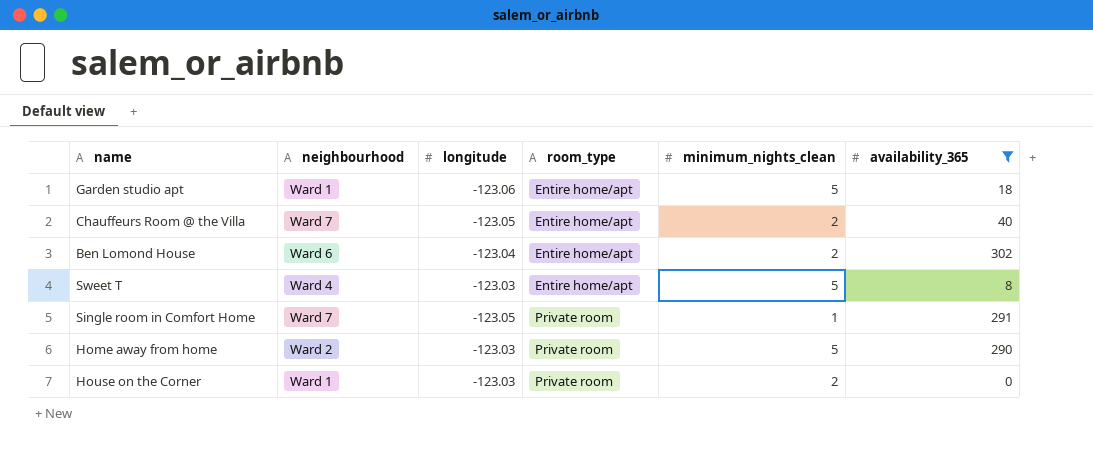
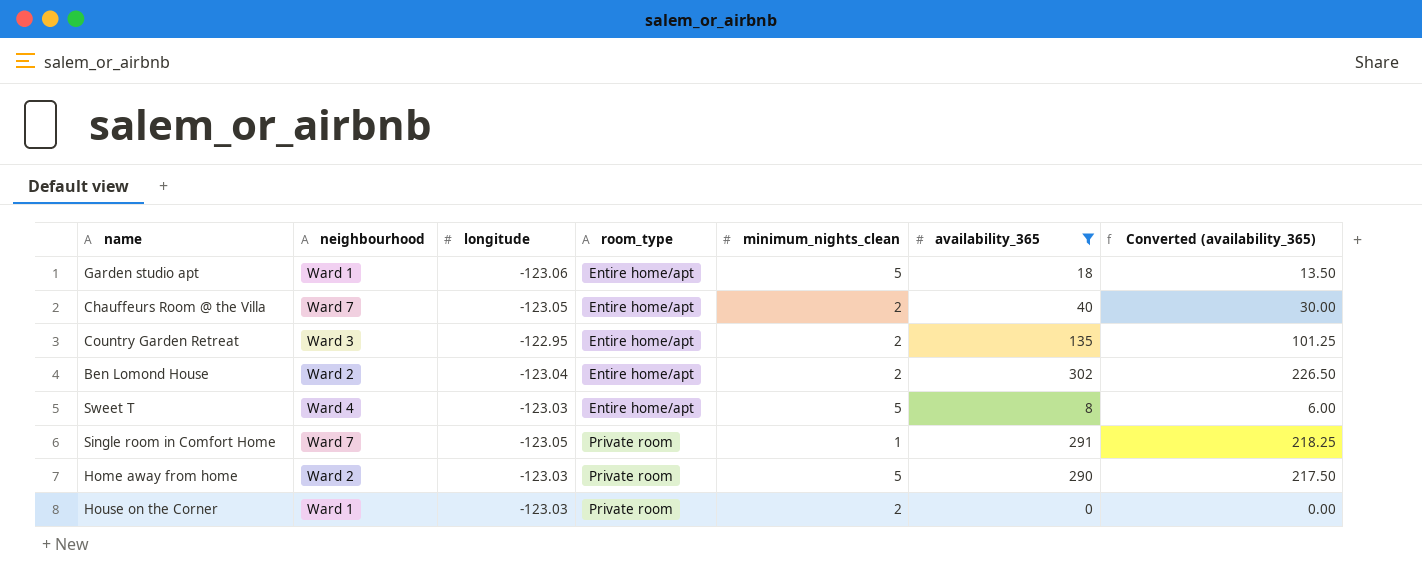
column Converted (availability_365) | formula: none -> [availability_365] * 0.75
row Country Garden Retreat: none -> Ward 3 | -122.95 | Entire home/apt | 2 | 135 | 101.25
Ben Lomond House | neighbourhood: Ward 6 -> Ward 2

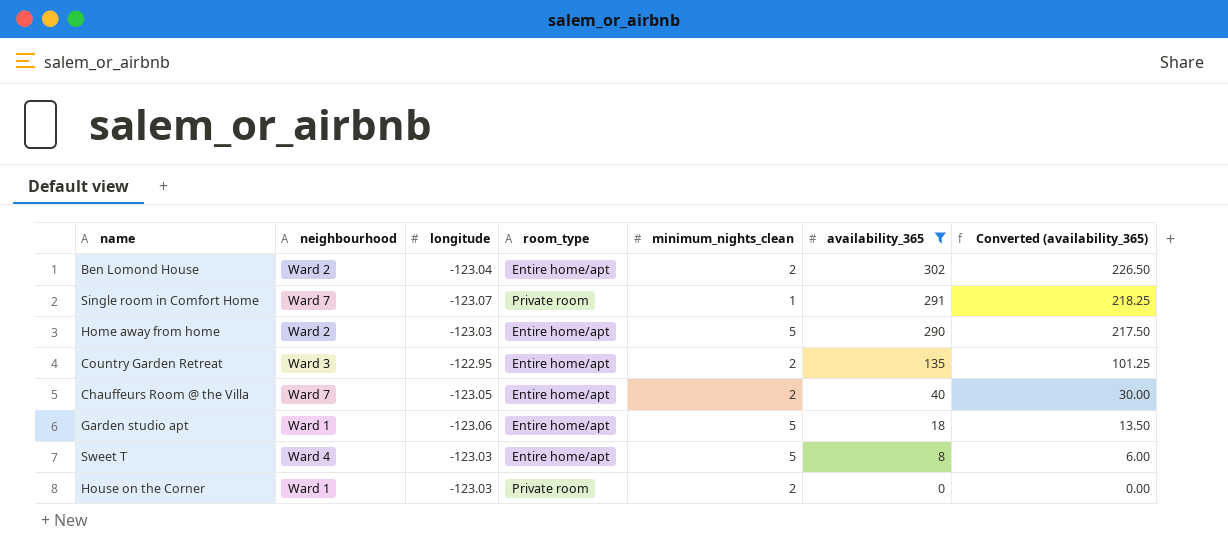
row order: room_type ascending -> availability_365 descending
Single room in Comfort Home | longitude: -123.05 -> -123.07
Home away from home | room_type: Private room -> Entire home/apt

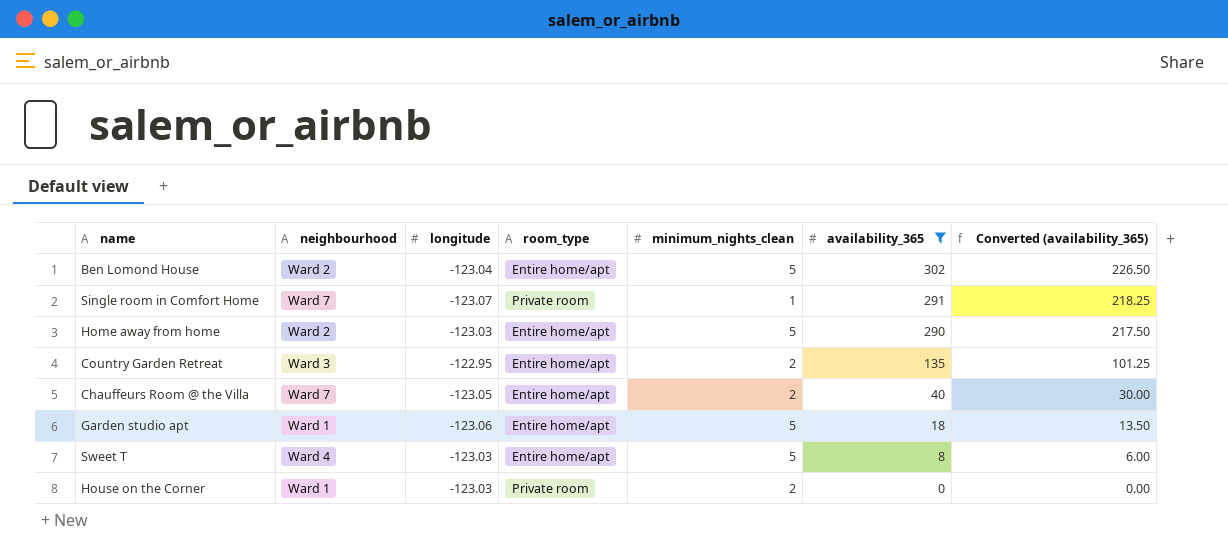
Ben Lomond House | minimum_nights_clean: 2 -> 5

